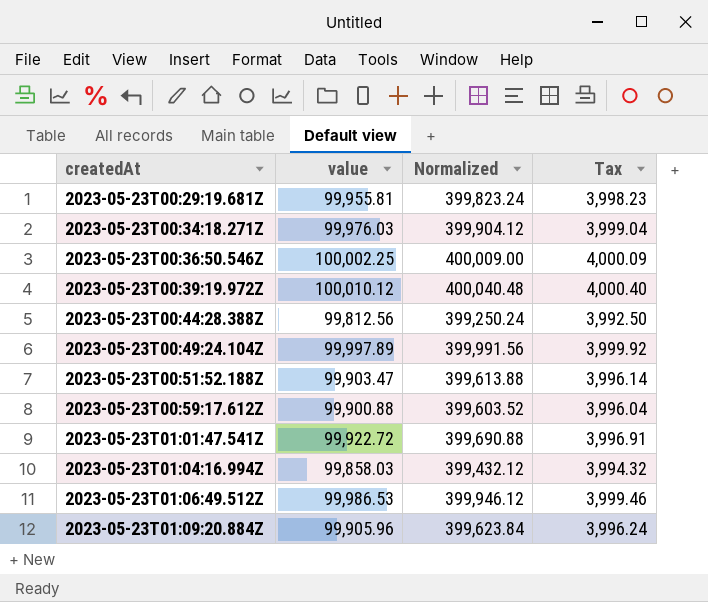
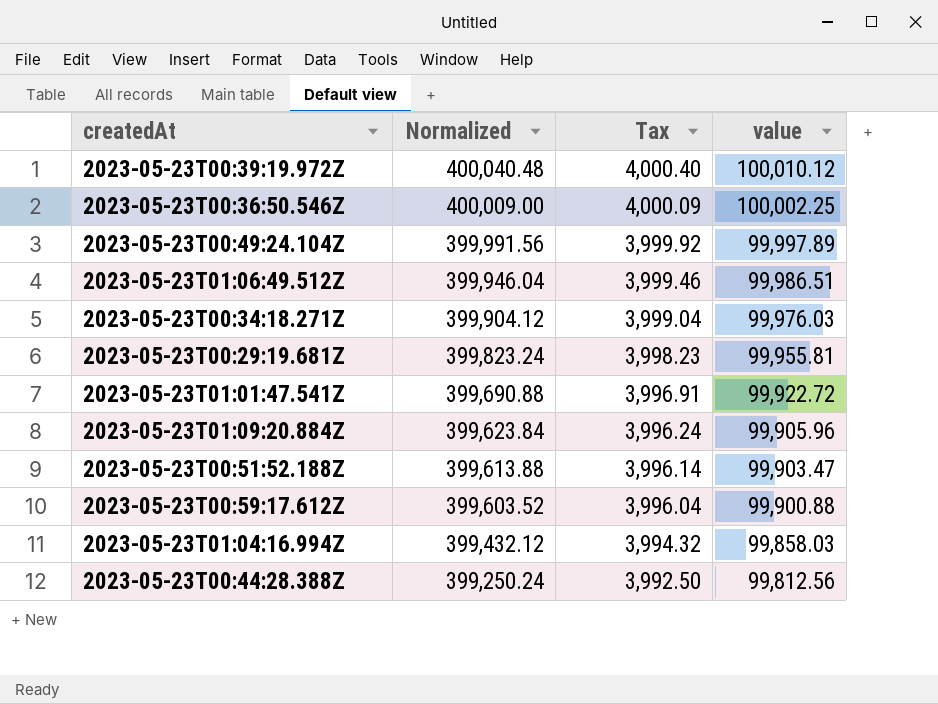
row order: createdAt ascending -> Normalized descending
column value | position: 2 -> 4
2023-05-23T01:06:49.512Z | Normalized: 399,946.12 -> 399,946.04
2023-05-23T01:06:49.512Z | value: 99,986.53 -> 99,986.51

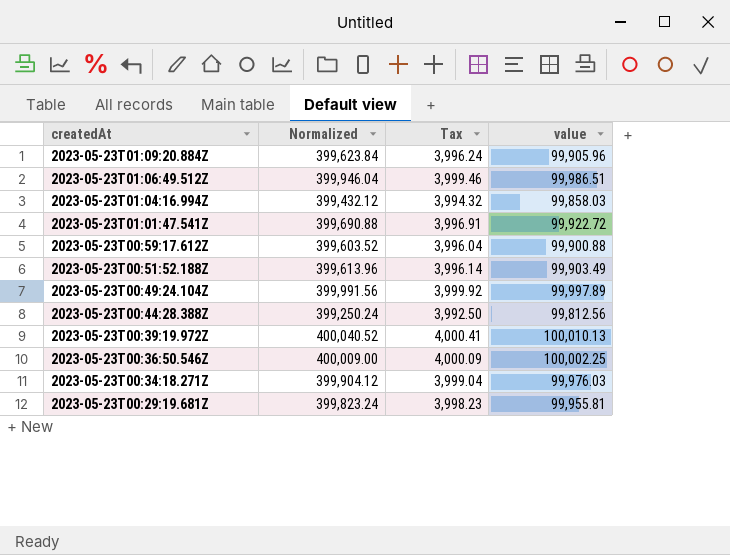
row order: Normalized descending -> createdAt descending
2023-05-23T00:51:52.188Z | Normalized: 399,613.88 -> 399,613.96
2023-05-23T00:51:52.188Z | value: 99,903.47 -> 99,903.49
2023-05-23T00:39:19.972Z | Normalized: 400,040.48 -> 400,040.52
2023-05-23T00:39:19.972Z | Tax: 4,000.40 -> 4,000.41
2023-05-23T00:39:19.972Z | value: 100,010.12 -> 100,010.13

